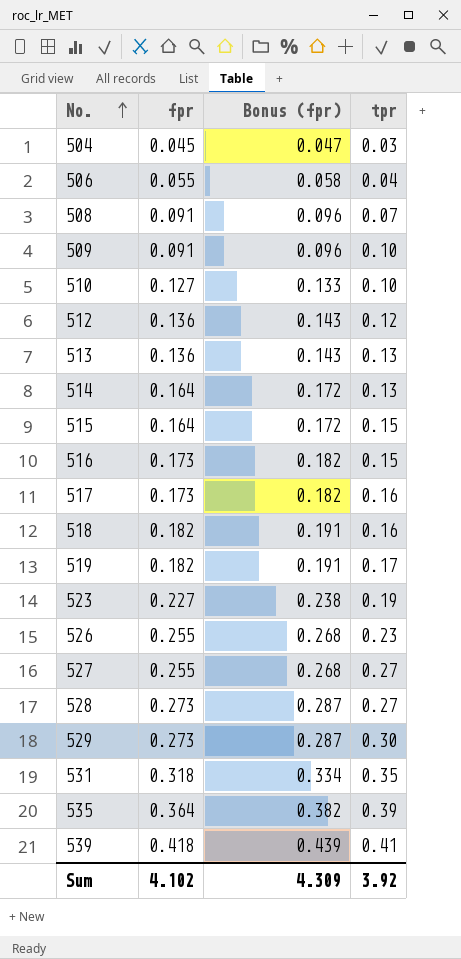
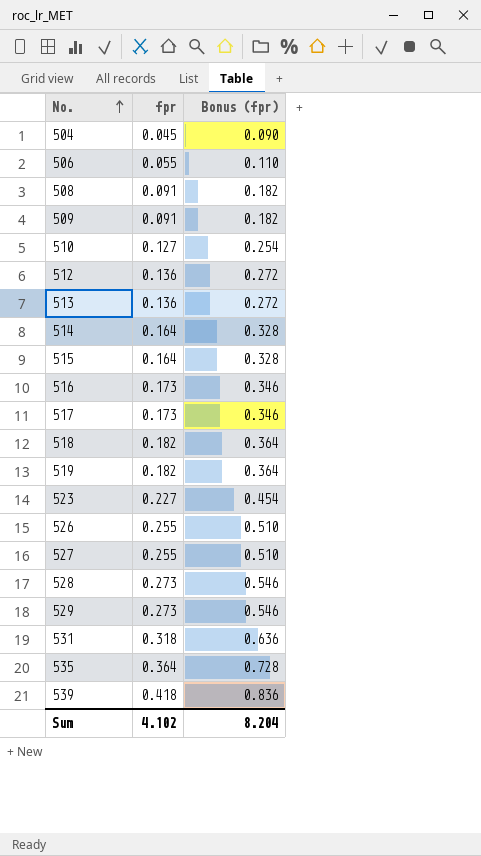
column tpr | position: 4 -> none
column Bonus (fpr) | formula: [fpr] * 1.05 -> [fpr] * 2
Sum | Bonus (fpr): 4.309 -> 8.204

